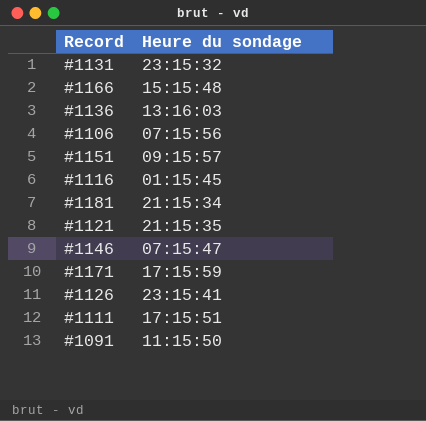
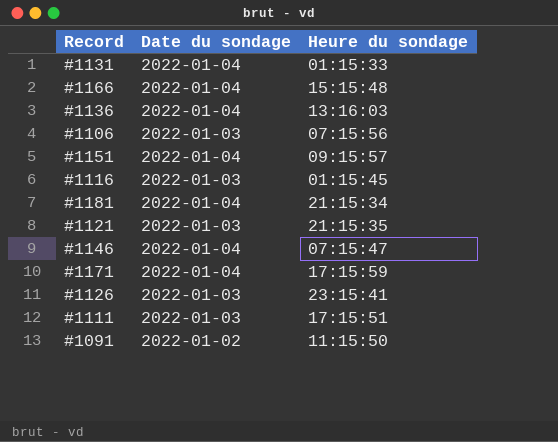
column Date du sondage | position: none -> 2
#1131 | Heure du sondage: 23:15:32 -> 01:15:33

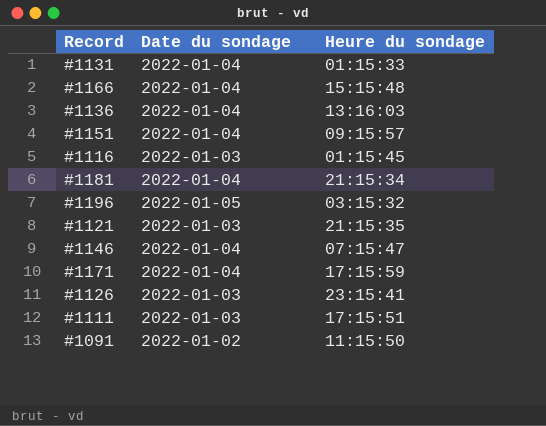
row #1106: 2022-01-03 | 07:15:56 -> none
row #1196: none -> 2022-01-05 | 03:15:32

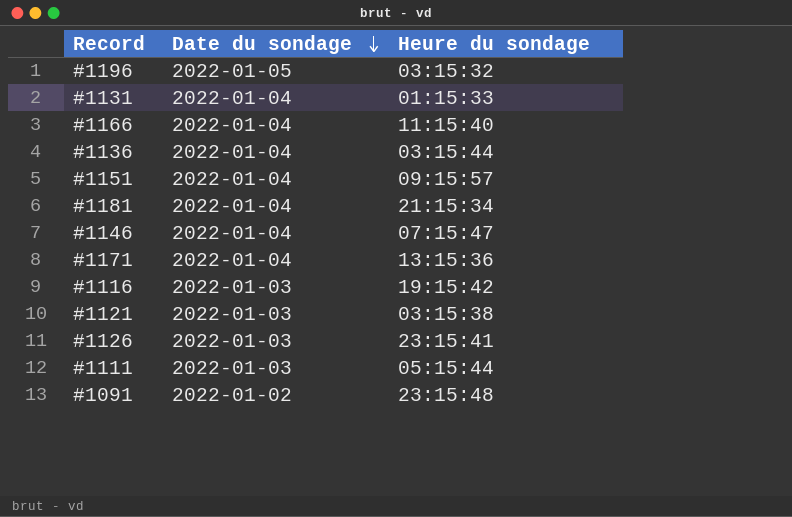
row order: none -> Date du sondage descending
#1166 | Heure du sondage: 15:15:48 -> 11:15:40
#1136 | Heure du sondage: 13:16:03 -> 03:15:44
#1171 | Heure du sondage: 17:15:59 -> 13:15:36
#1116 | Heure du sondage: 01:15:45 -> 19:15:42
#1121 | Heure du sondage: 21:15:35 -> 03:15:38
#1111 | Heure du sondage: 17:15:51 -> 05:15:44
#1091 | Heure du sondage: 11:15:50 -> 23:15:48

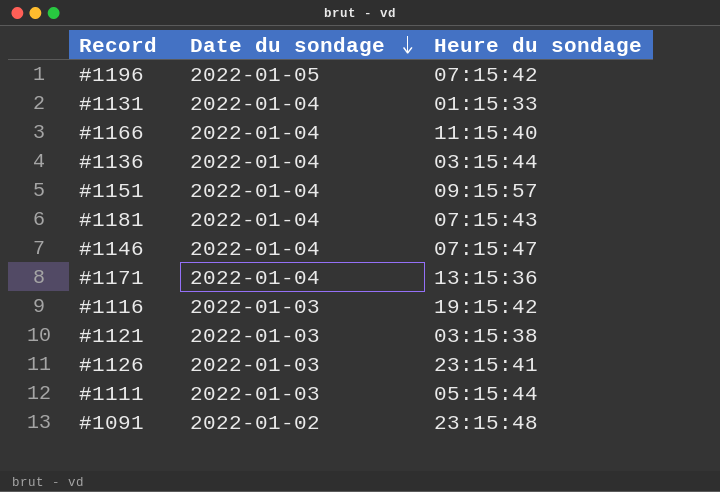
#1196 | Heure du sondage: 03:15:32 -> 07:15:42
#1181 | Heure du sondage: 21:15:34 -> 07:15:43

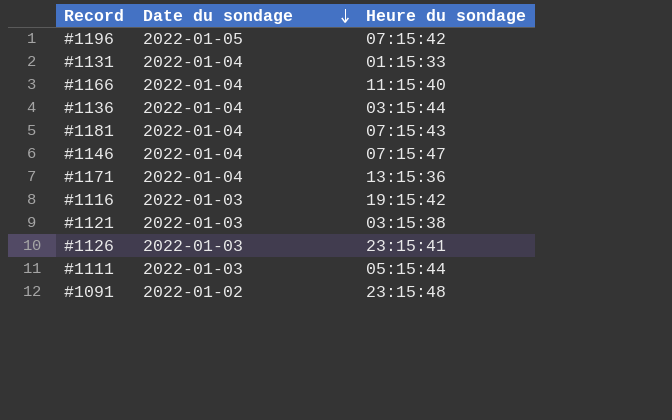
row #1151: 2022-01-04 | 09:15:57 -> none

